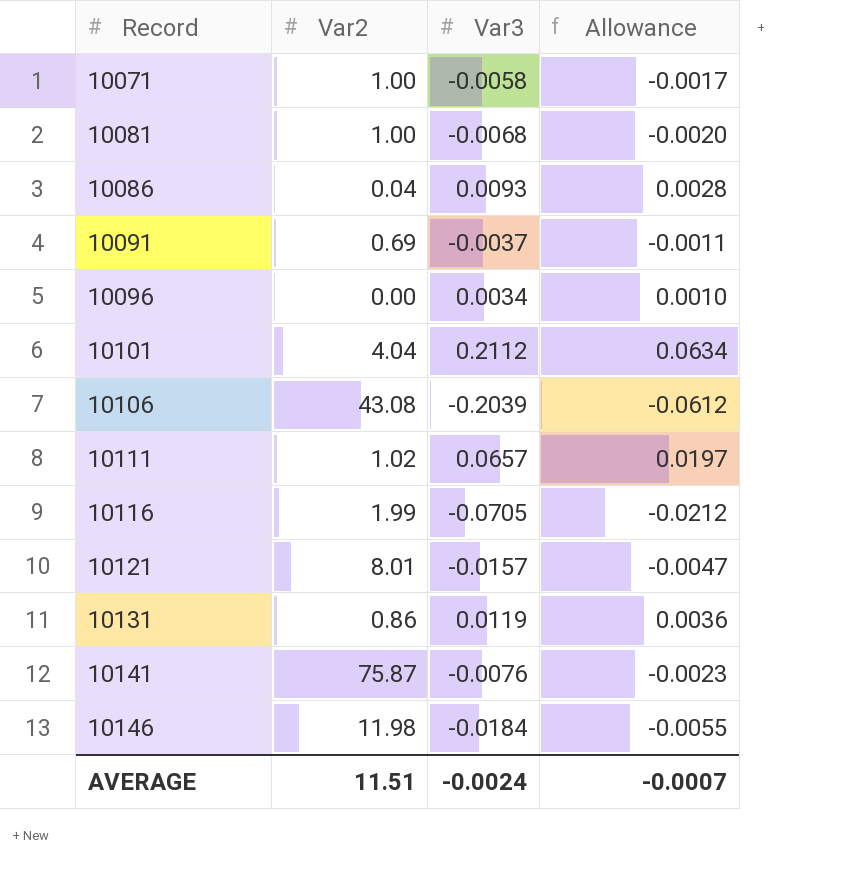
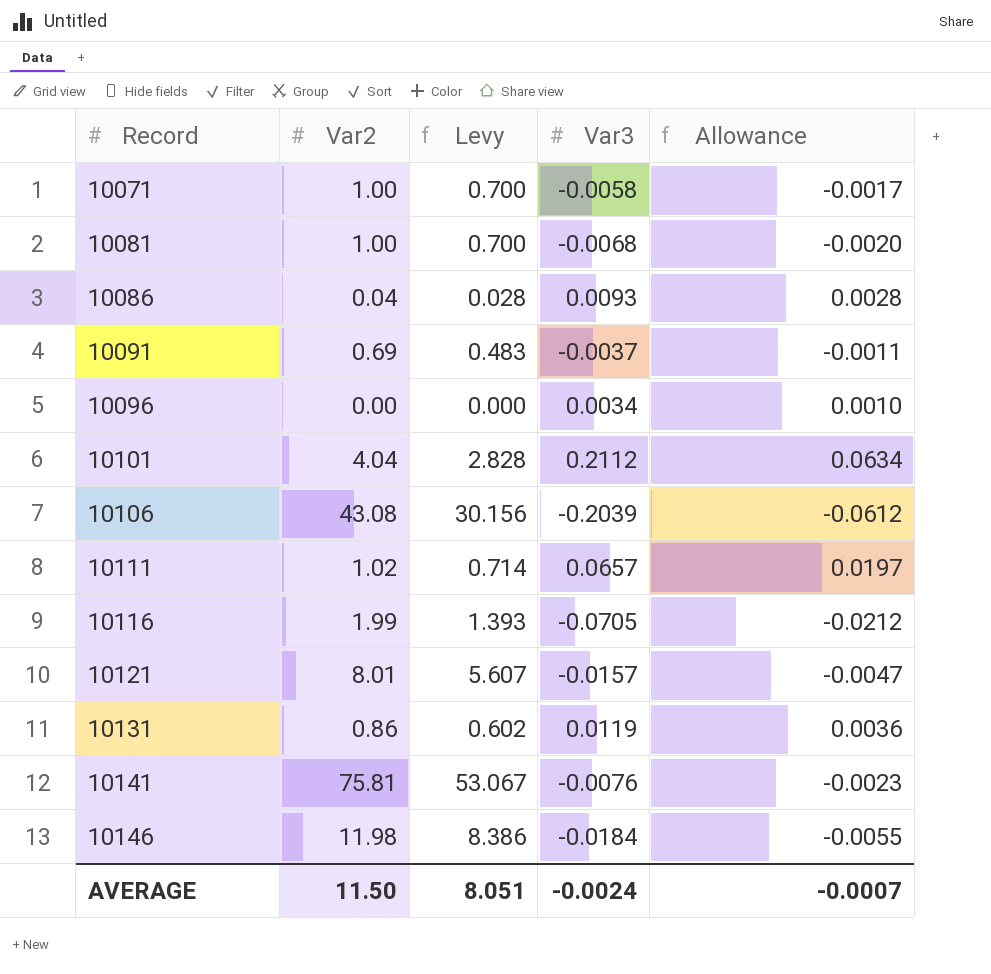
column Levy | formula: none -> [Var2] * 0.7
10141 | Var2: 75.87 -> 75.81
AVERAGE | Var2: 11.51 -> 11.50

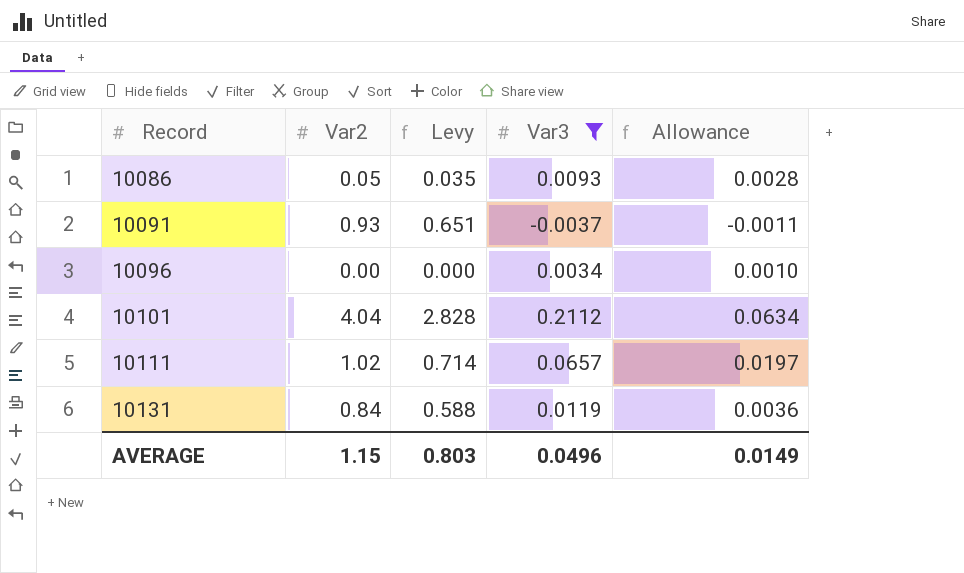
filter: none -> Var3 >= -0.0037
10086 | Var2: 0.04 -> 0.05
10086 | Levy: 0.028 -> 0.035
10091 | Var2: 0.69 -> 0.93
10091 | Levy: 0.483 -> 0.651
10131 | Var2: 0.86 -> 0.84
10131 | Levy: 0.602 -> 0.588
AVERAGE | Var2: 11.50 -> 1.15
AVERAGE | Levy: 8.051 -> 0.803
AVERAGE | Var3: -0.0024 -> 0.0496
AVERAGE | Allowance: -0.0007 -> 0.0149

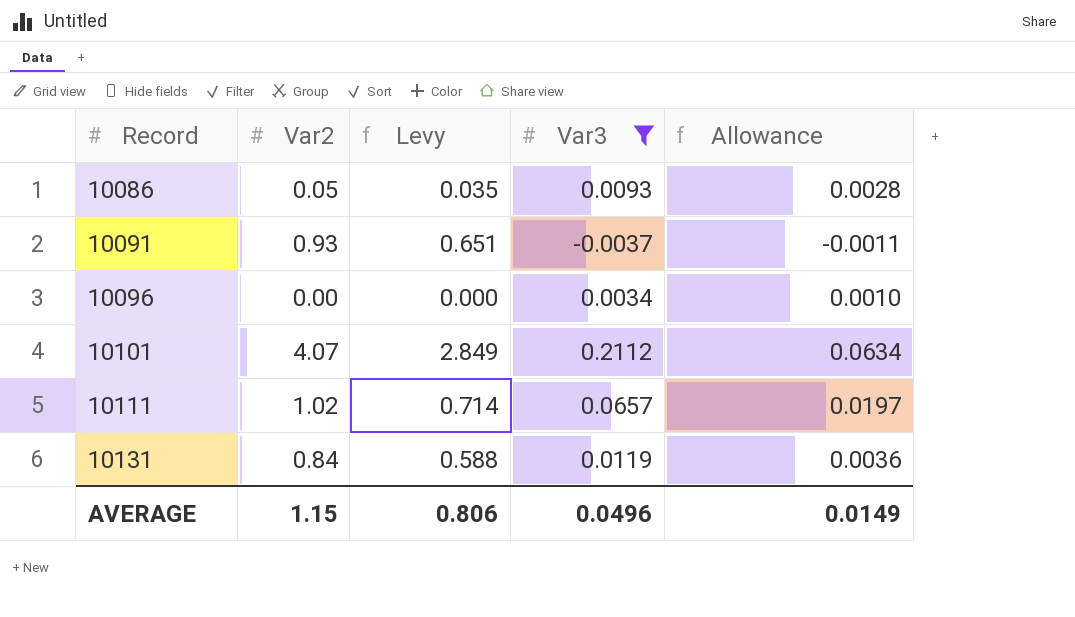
10101 | Var2: 4.04 -> 4.07
10101 | Levy: 2.828 -> 2.849
AVERAGE | Levy: 0.803 -> 0.806

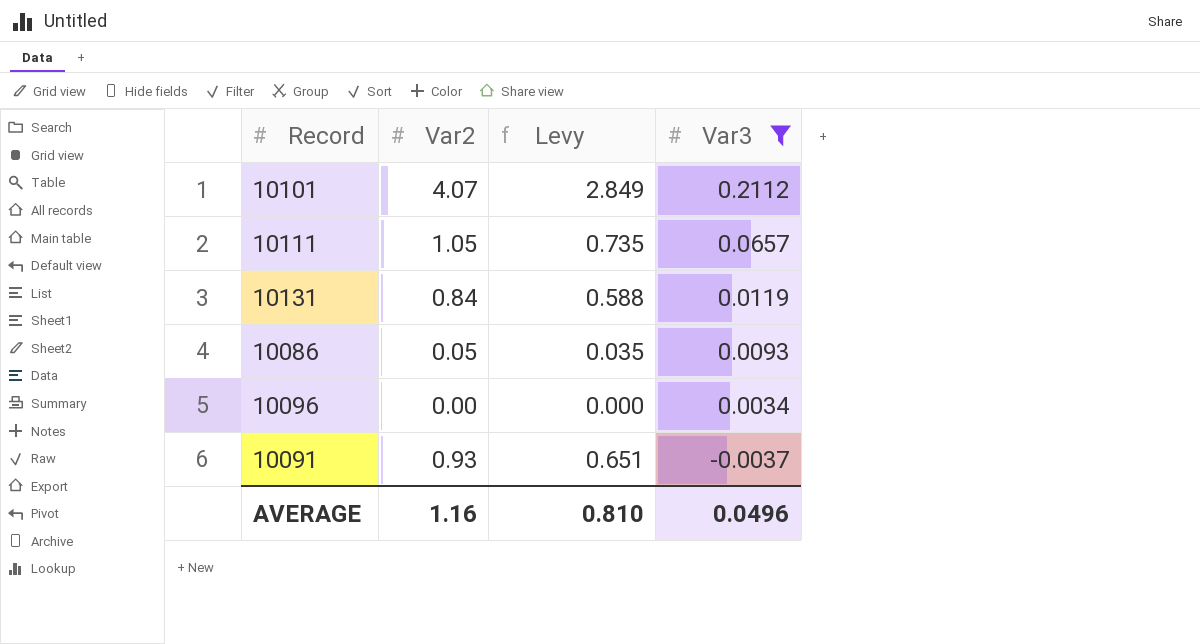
row order: Record ascending -> Var3 descending
column Allowance | formula: [Var3] * 0.3 -> none
10111 | Var2: 1.02 -> 1.05
10111 | Levy: 0.714 -> 0.735
AVERAGE | Var2: 1.15 -> 1.16
AVERAGE | Levy: 0.806 -> 0.810

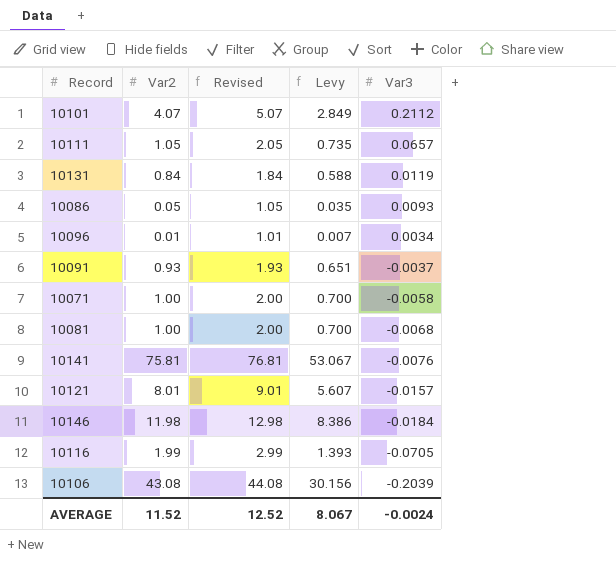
filter: Var3 >= -0.0037 -> none
column Revised | formula: none -> [Var2] + 1
10096 | Var2: 0.00 -> 0.01
10096 | Levy: 0.000 -> 0.007
AVERAGE | Var2: 1.16 -> 11.52
AVERAGE | Levy: 0.810 -> 8.067
AVERAGE | Var3: 0.0496 -> -0.0024

